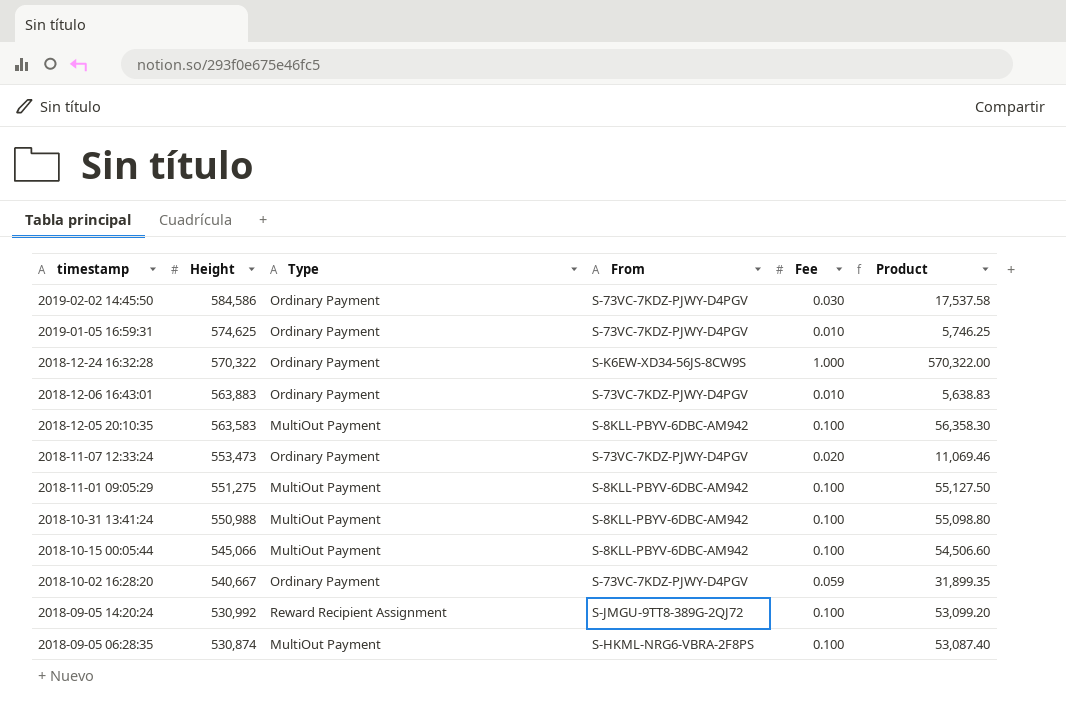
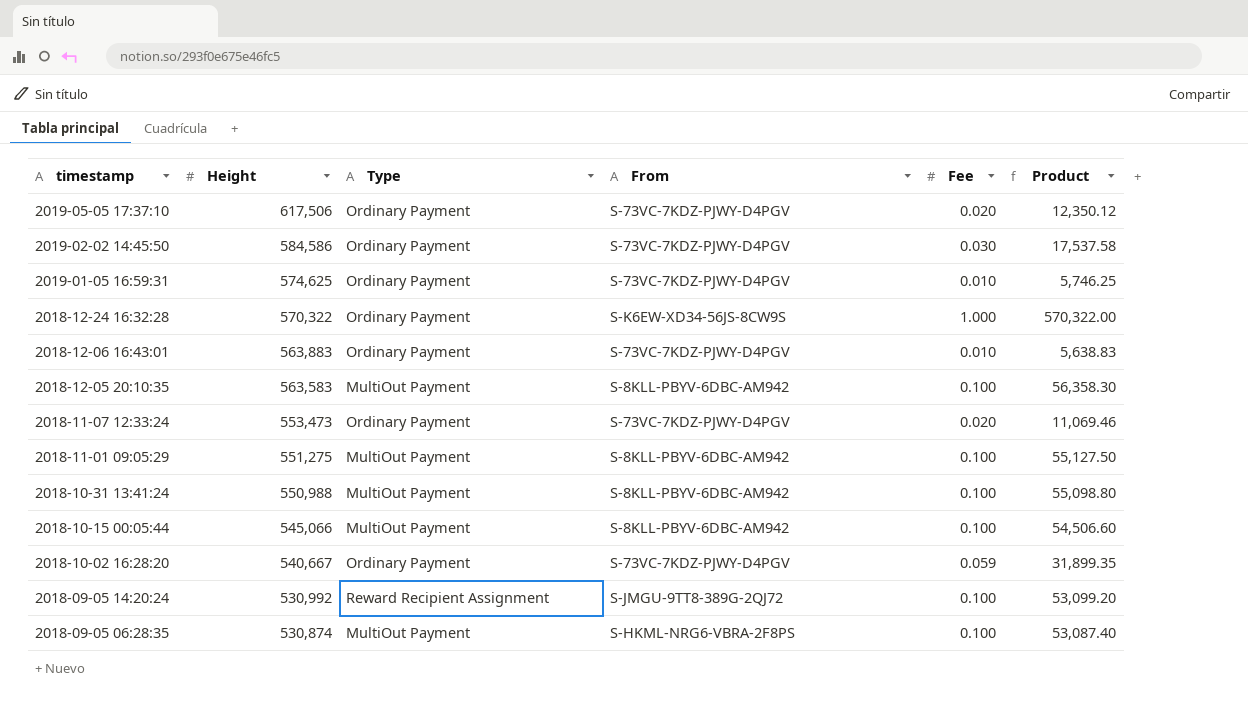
row 2019-05-05 17:37:10: none -> 617,506 | Ordinary Payment | S-73VC-7KDZ-PJWY-D4PGV | 0.020 | 12,350.12

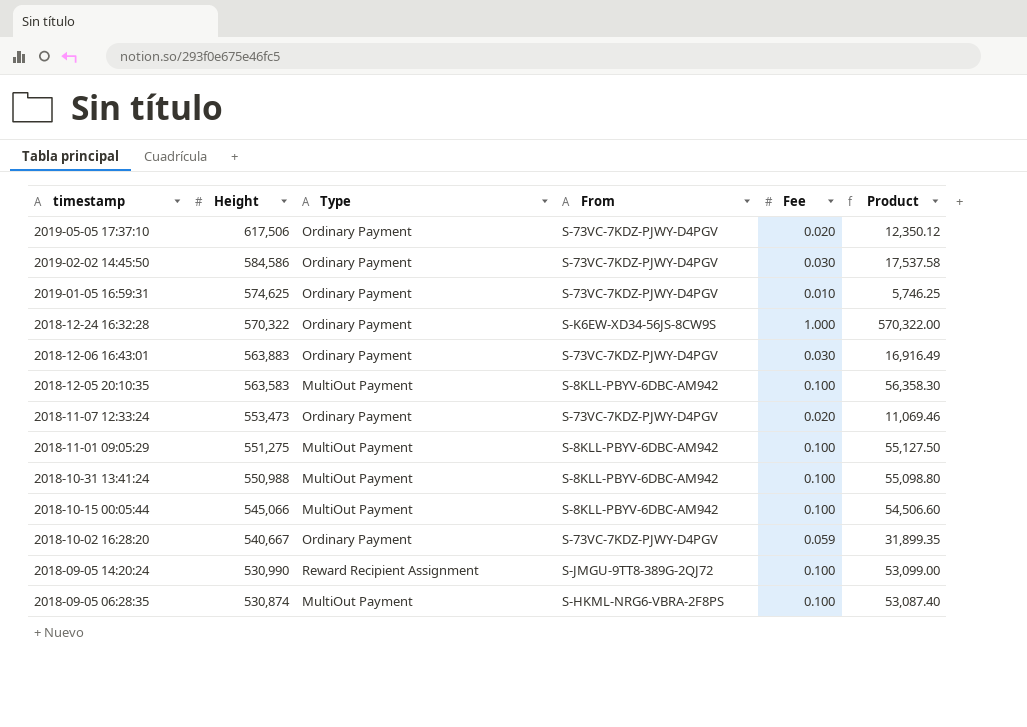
2018-12-06 16:43:01 | Fee: 0.010 -> 0.030
2018-12-06 16:43:01 | Product: 5,638.83 -> 16,916.49
2018-09-05 14:20:24 | Height: 530,992 -> 530,990
2018-09-05 14:20:24 | Product: 53,099.20 -> 53,099.00

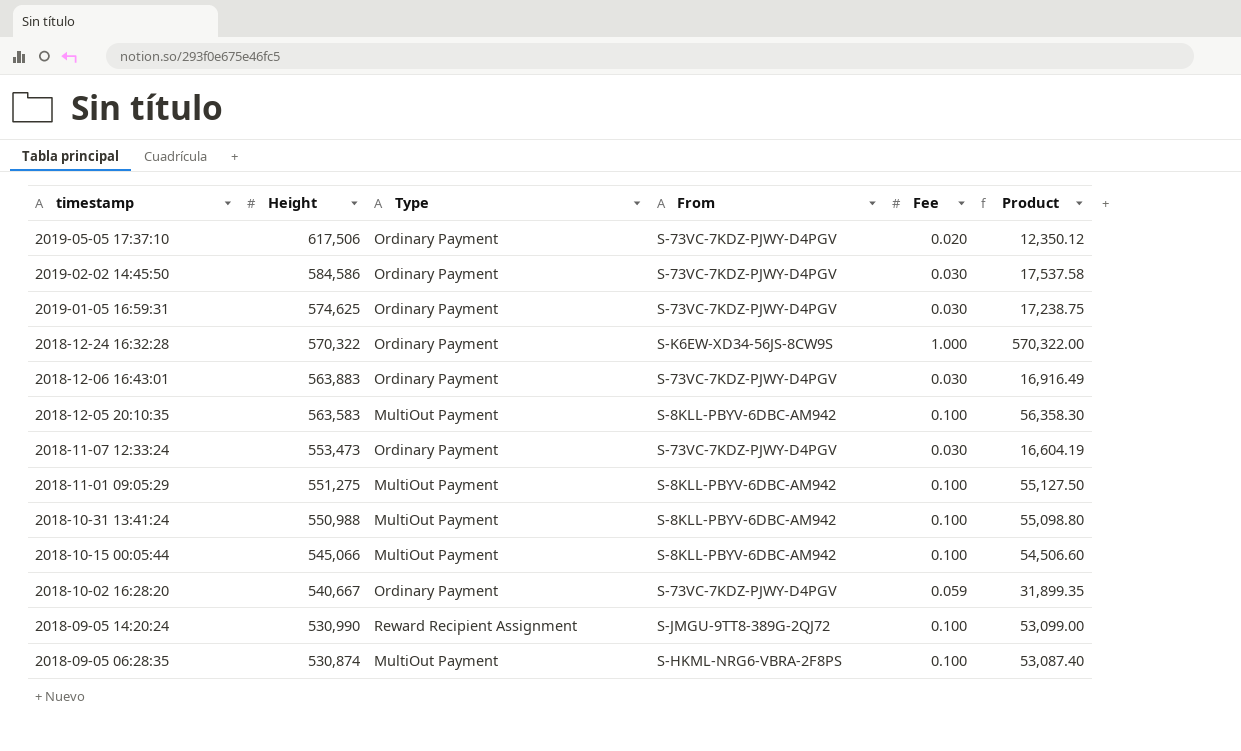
2019-01-05 16:59:31 | Fee: 0.010 -> 0.030
2019-01-05 16:59:31 | Product: 5,746.25 -> 17,238.75
2018-11-07 12:33:24 | Fee: 0.020 -> 0.030
2018-11-07 12:33:24 | Product: 11,069.46 -> 16,604.19

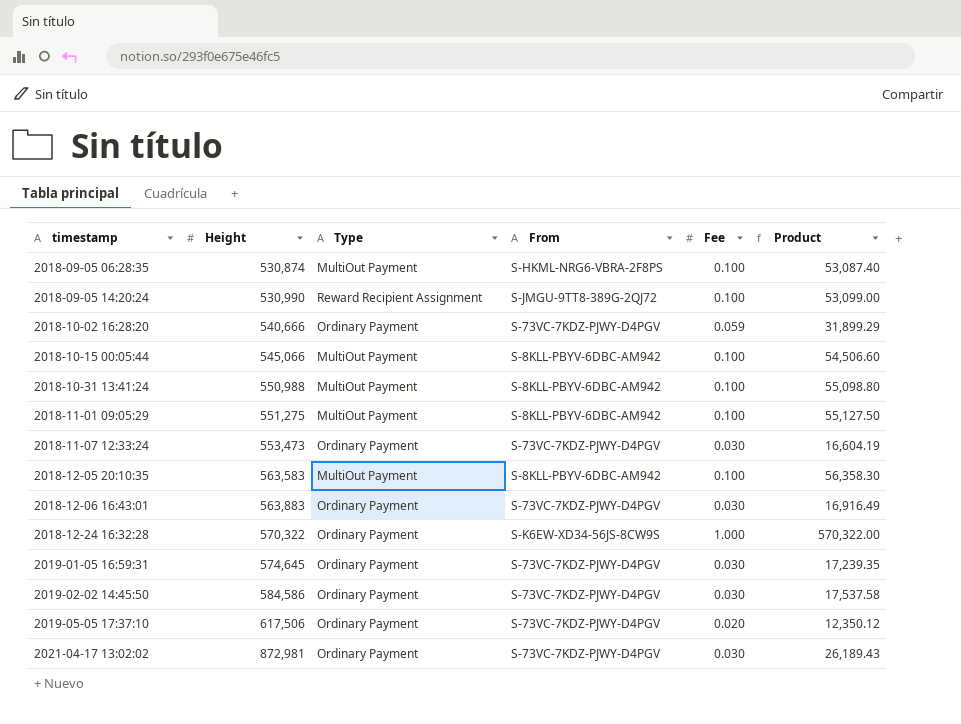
row order: timestamp descending -> timestamp ascending
2018-10-02 16:28:20 | Height: 540,667 -> 540,666
2018-10-02 16:28:20 | Product: 31,899.35 -> 31,899.29
2019-01-05 16:59:31 | Height: 574,625 -> 574,645
2019-01-05 16:59:31 | Product: 17,238.75 -> 17,239.35
row 2021-04-17 13:02:02: none -> 872,981 | Ordinary Payment | S-73VC-7KDZ-PJWY-D4PGV | 0.030 | 26,189.43

